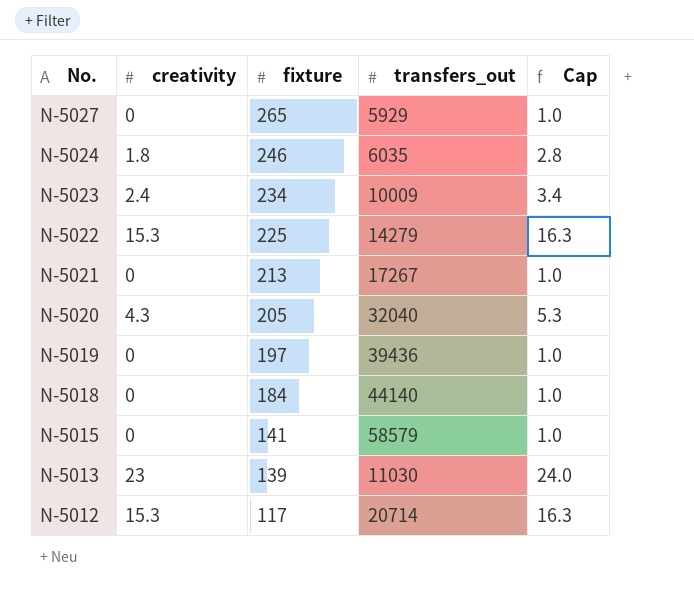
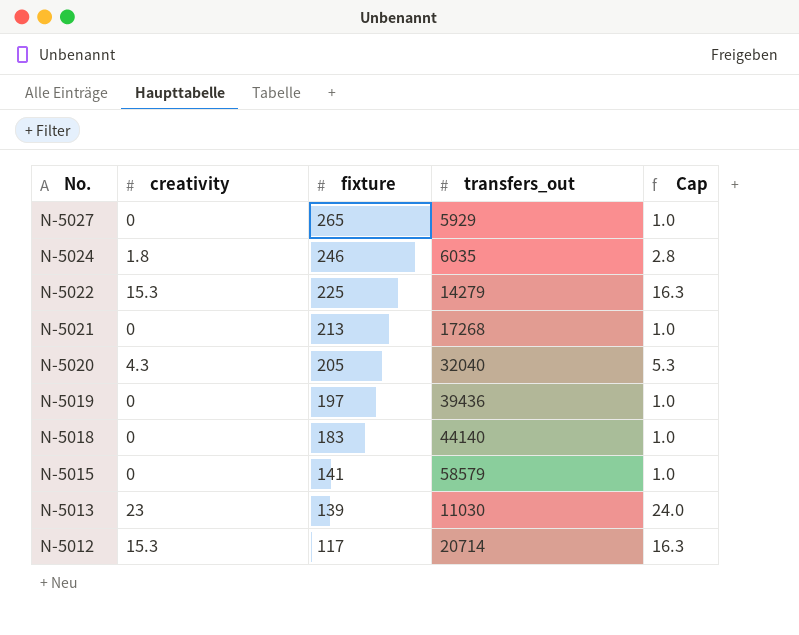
row N-5023: 2.4 | 234 | 10009 | 3.4 -> none
N-5021 | transfers_out: 17267 -> 17268
N-5018 | fixture: 184 -> 183

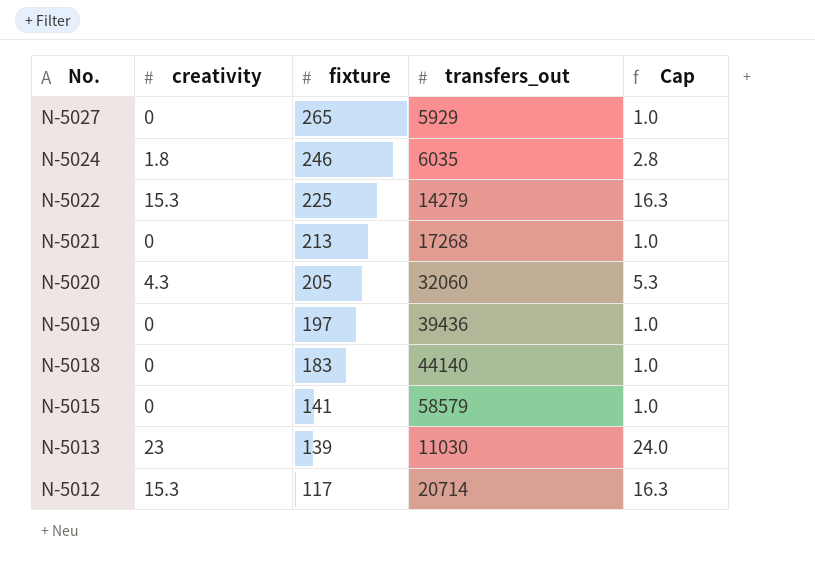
N-5020 | transfers_out: 32040 -> 32060

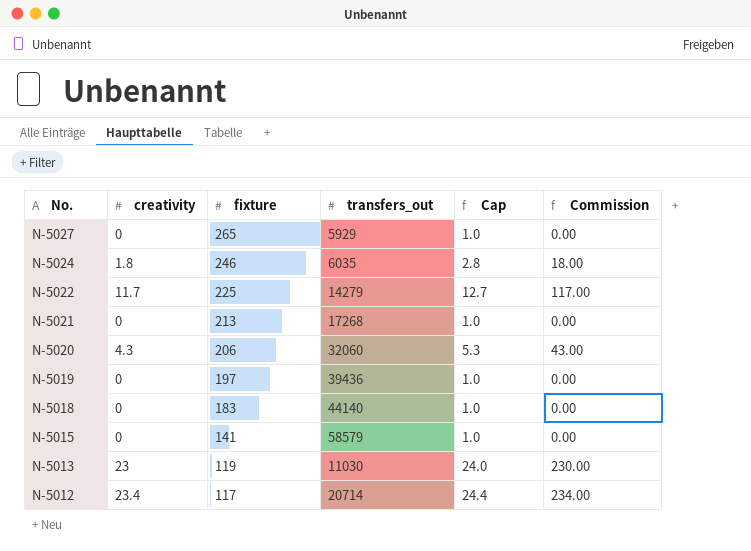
column Commission | formula: none -> [creativity] * 10
N-5022 | creativity: 15.3 -> 11.7
N-5022 | Cap: 16.3 -> 12.7
N-5020 | fixture: 205 -> 206
N-5013 | fixture: 139 -> 119
N-5012 | creativity: 15.3 -> 23.4
N-5012 | Cap: 16.3 -> 24.4

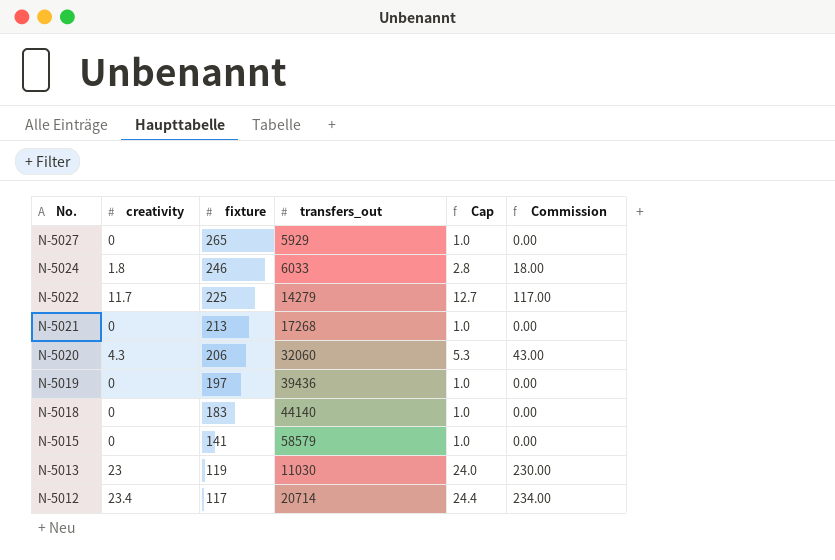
N-5024 | transfers_out: 6035 -> 6033

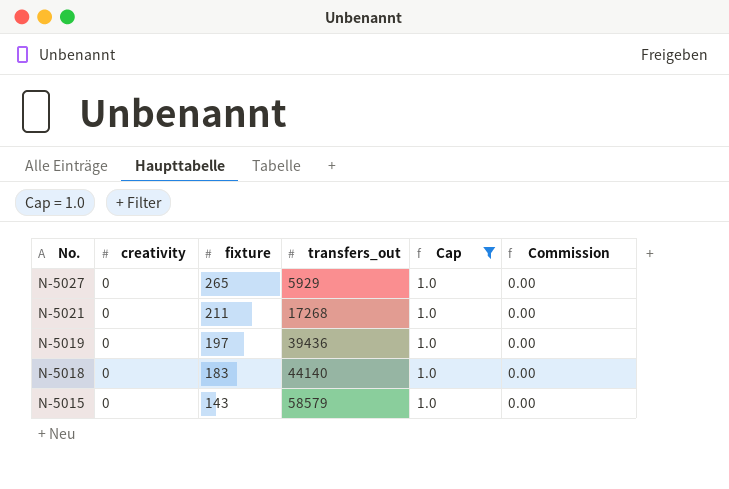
filter: none -> Cap = 1.0
N-5021 | fixture: 213 -> 211
N-5015 | fixture: 141 -> 143

